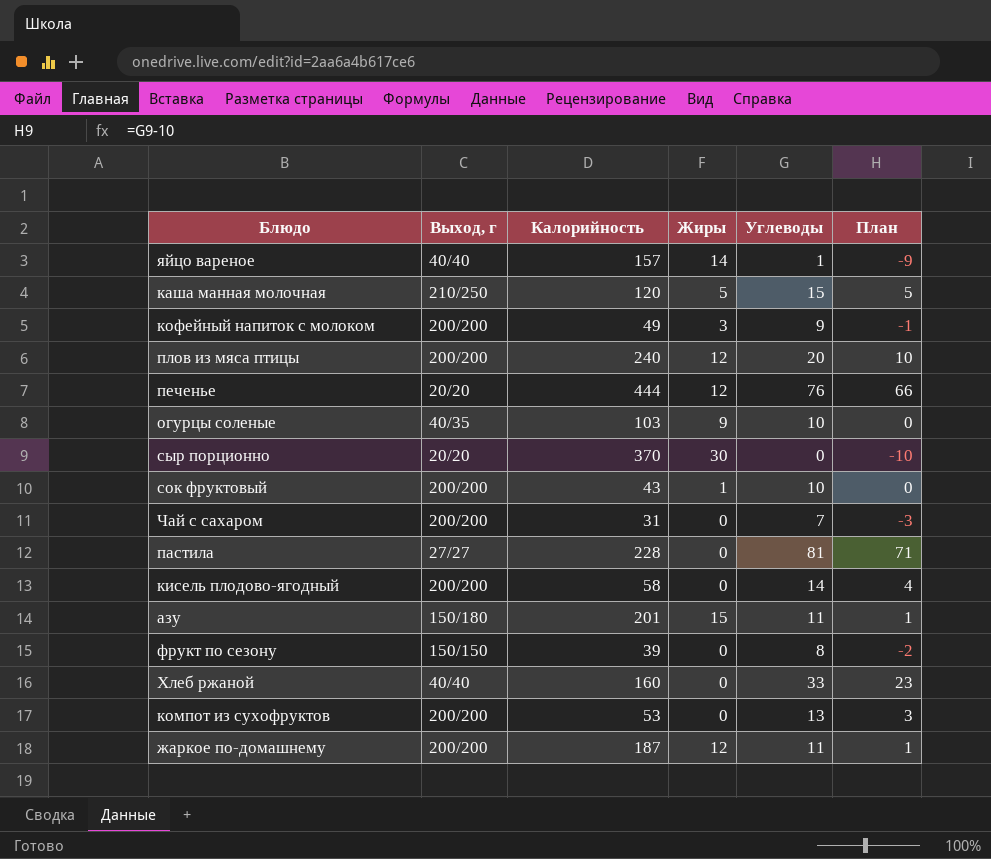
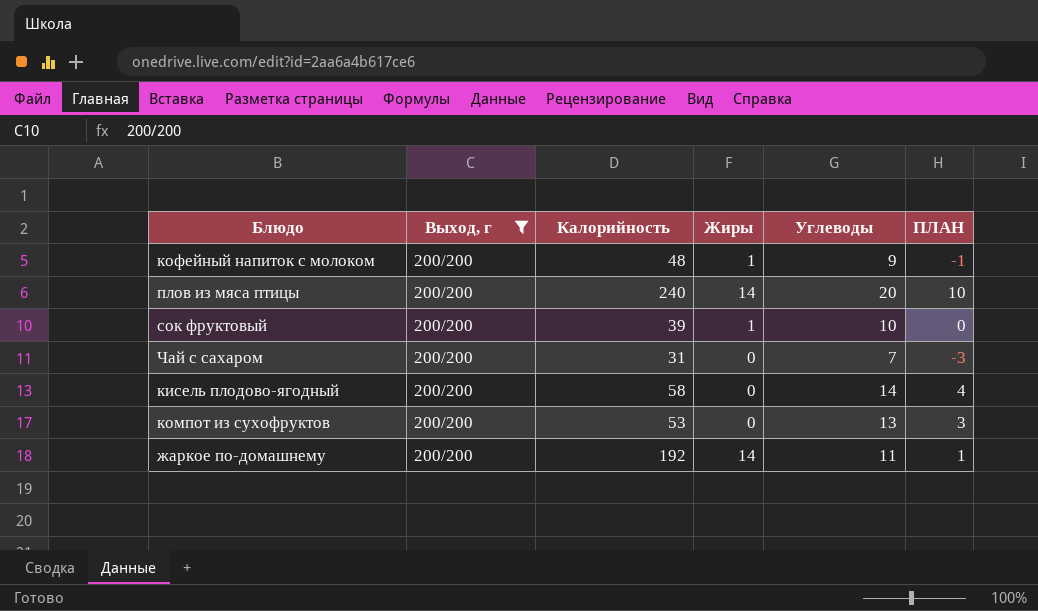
filter: none -> Выход, г = 200/200
column name: План -> ПЛАН
кофейный напиток с молоком | Калорийность: 49 -> 48
кофейный напиток с молоком | Жиры: 3 -> 1
плов из мяса птицы | Жиры: 12 -> 14
сок фруктовый | Калорийность: 43 -> 39
жаркое по-домашнему | Калорийность: 187 -> 192
жаркое по-домашнему | Жиры: 12 -> 14

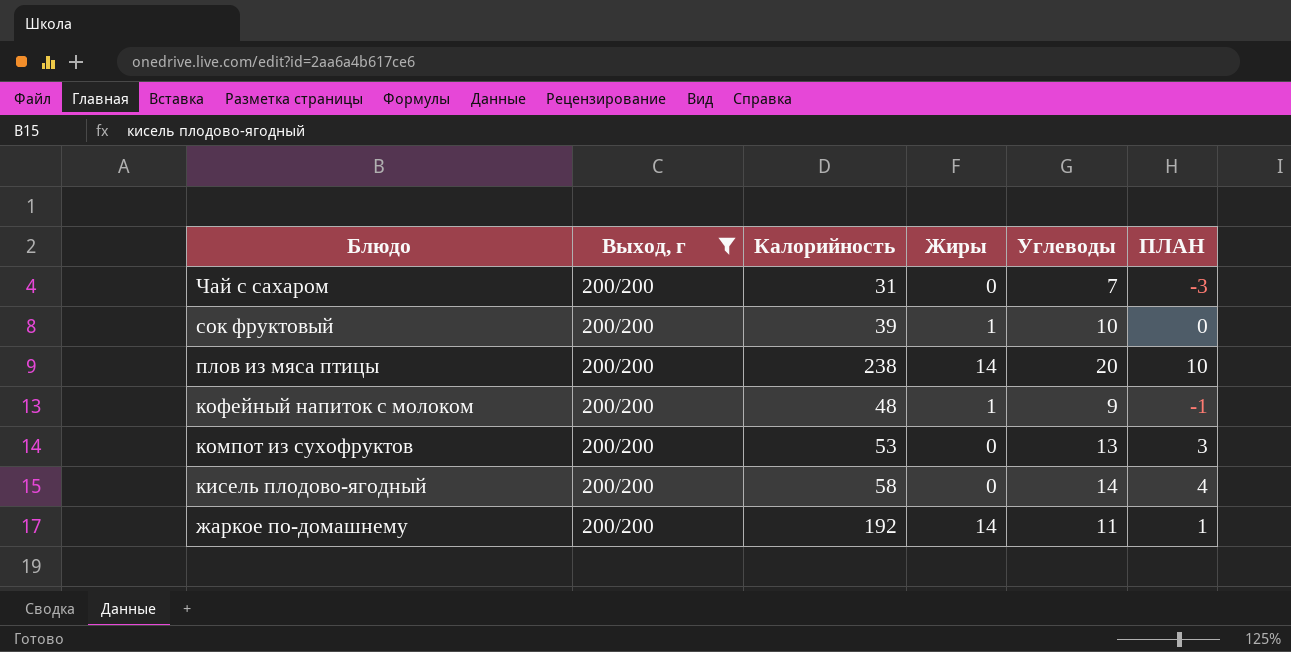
row order: none -> Блюдо descending
плов из мяса птицы | Калорийность: 240 -> 238

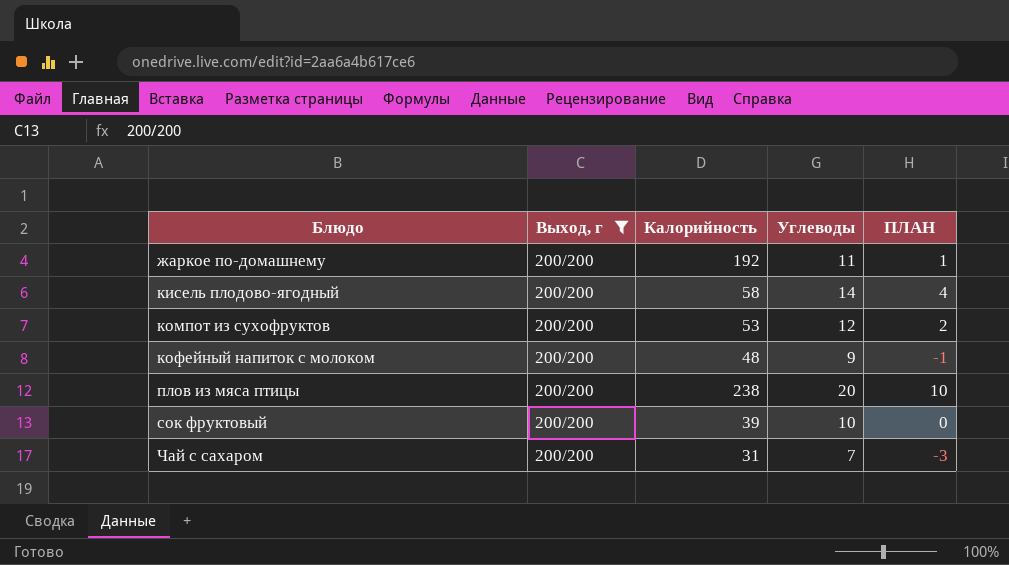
row order: Блюдо descending -> Блюдо ascending
column Жиры | position: 4 -> none
компот из сухофруктов | Углеводы: 13 -> 12
компот из сухофруктов | ПЛАН: 3 -> 2

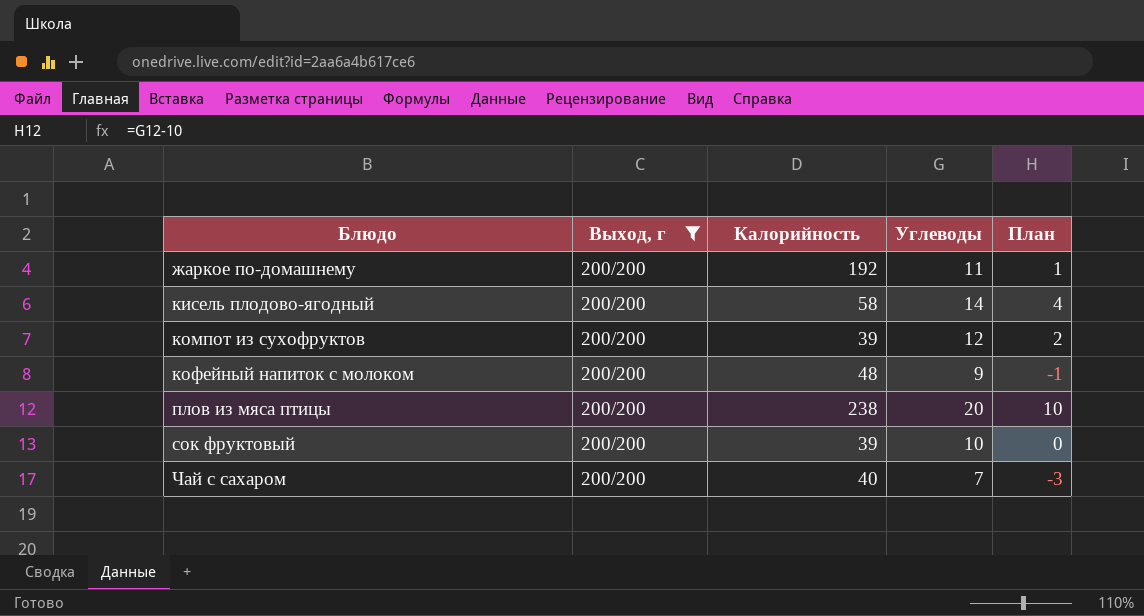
column name: ПЛАН -> План
компот из сухофруктов | Калорийность: 53 -> 39
Чай с сахаром | Калорийность: 31 -> 40

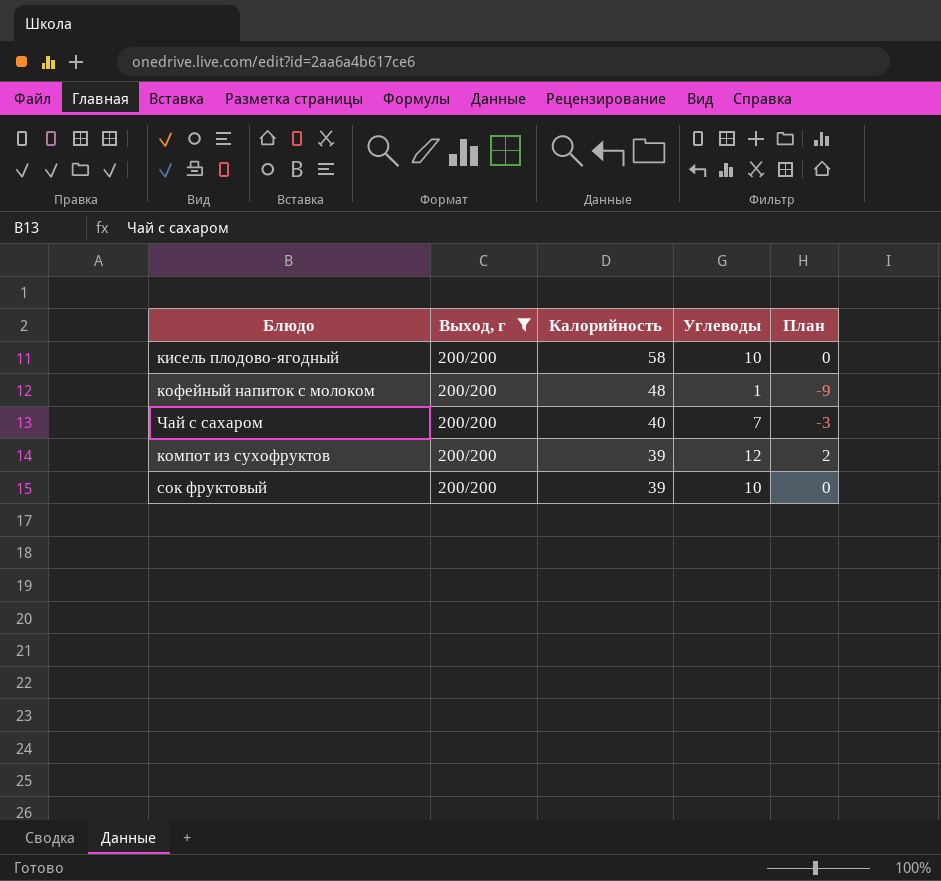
row order: Блюдо ascending -> Калорийность descending
row жаркое по-домашнему: 200/200 | 192 | 11 | 1 -> none
row плов из мяса птицы: 200/200 | 238 | 20 | 10 -> none
кисель плодово-ягодный | Углеводы: 14 -> 10
кисель плодово-ягодный | План: 4 -> 0
кофейный напиток с молоком | Углеводы: 9 -> 1
кофейный напиток с молоком | План: -1 -> -9

